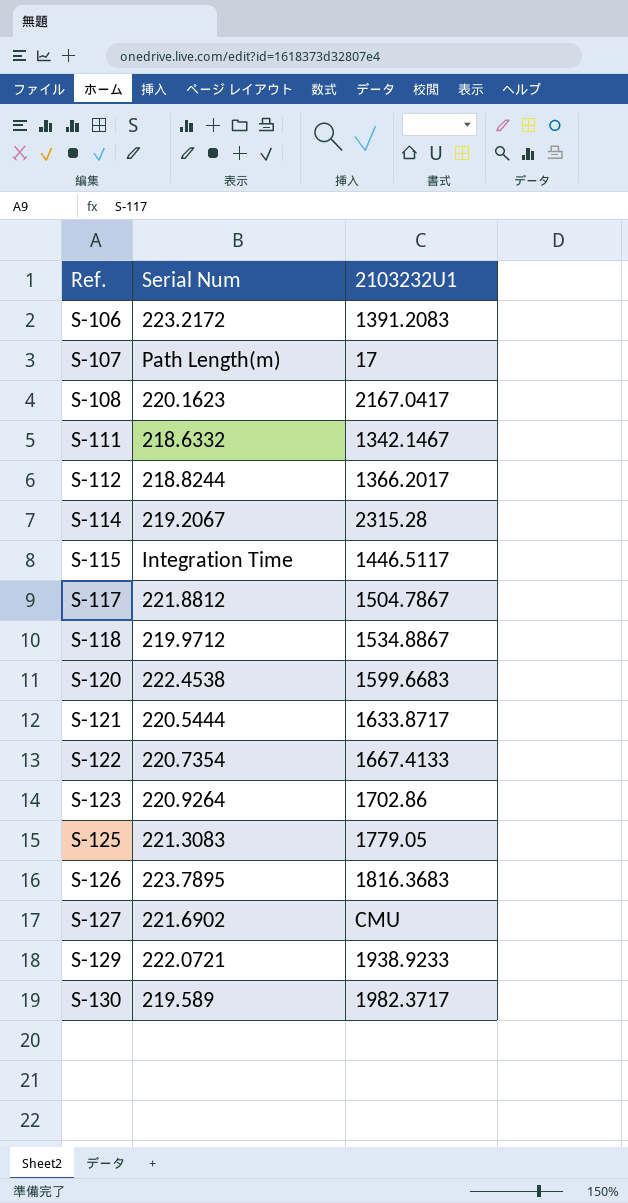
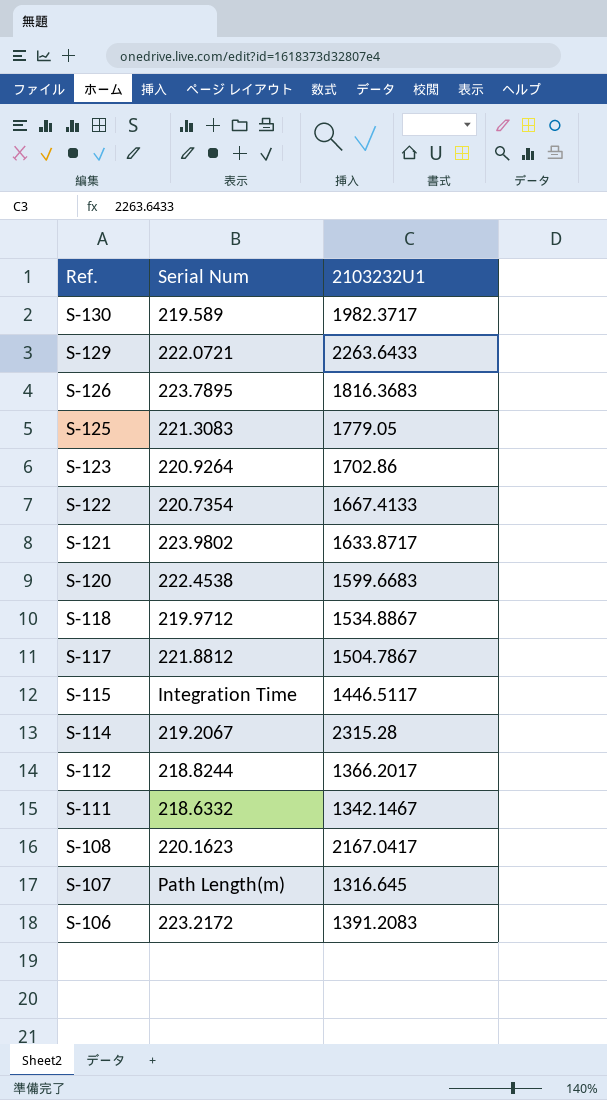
row order: Ref. ascending -> Ref. descending
row S-127: 221.6902 | CMU -> none
S-129 | 2103232U1: 1938.9233 -> 2263.6433
S-121 | Serial Num: 220.5444 -> 223.9802
S-107 | 2103232U1: 17 -> 1316.645

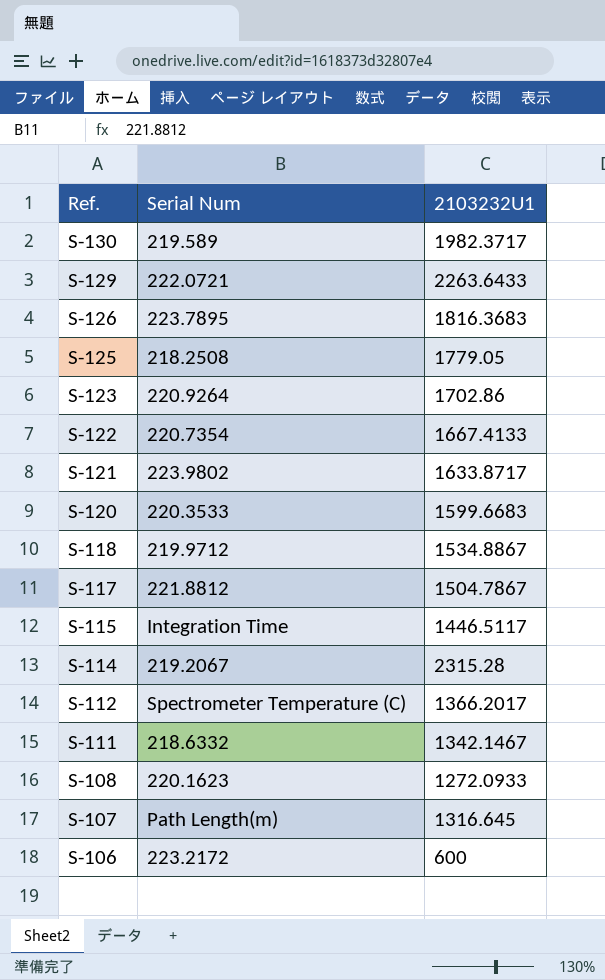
S-125 | Serial Num: 221.3083 -> 218.2508
S-120 | Serial Num: 222.4538 -> 220.3533
S-112 | Serial Num: 218.8244 -> Spectrometer Temperature (C)
S-108 | 2103232U1: 2167.0417 -> 1272.0933
S-106 | 2103232U1: 1391.2083 -> 600

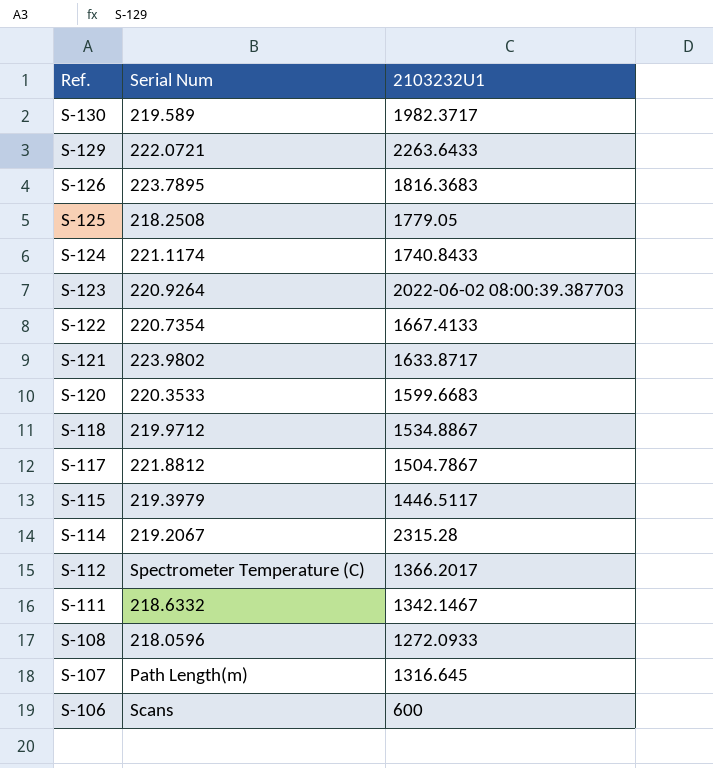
row S-124: none -> 221.1174 | 1740.8433
S-123 | 2103232U1: 1702.86 -> 2022-06-02 08:00:39.387703
S-115 | Serial Num: Integration Time -> 219.3979
S-108 | Serial Num: 220.1623 -> 218.0596
S-106 | Serial Num: 223.2172 -> Scans

